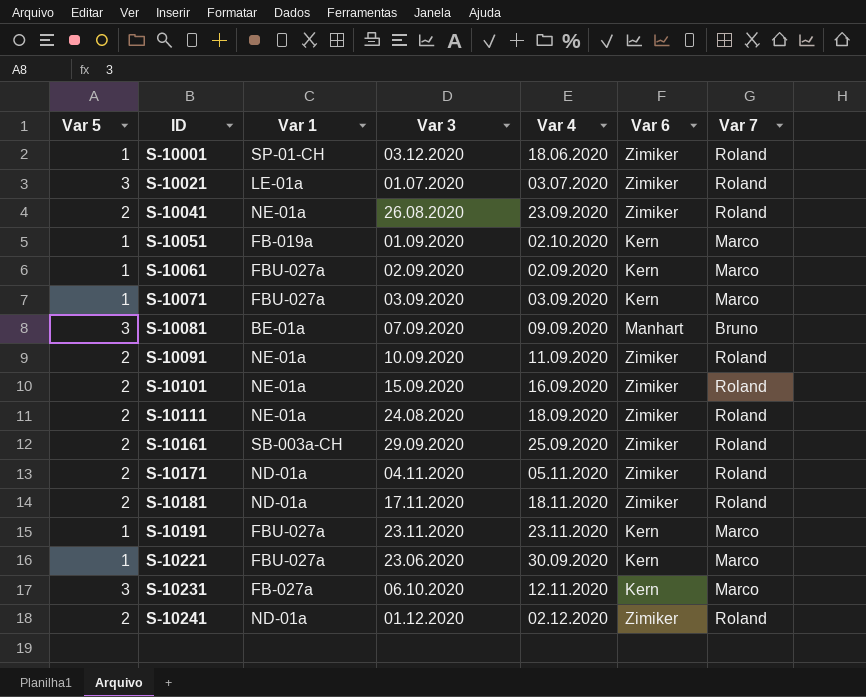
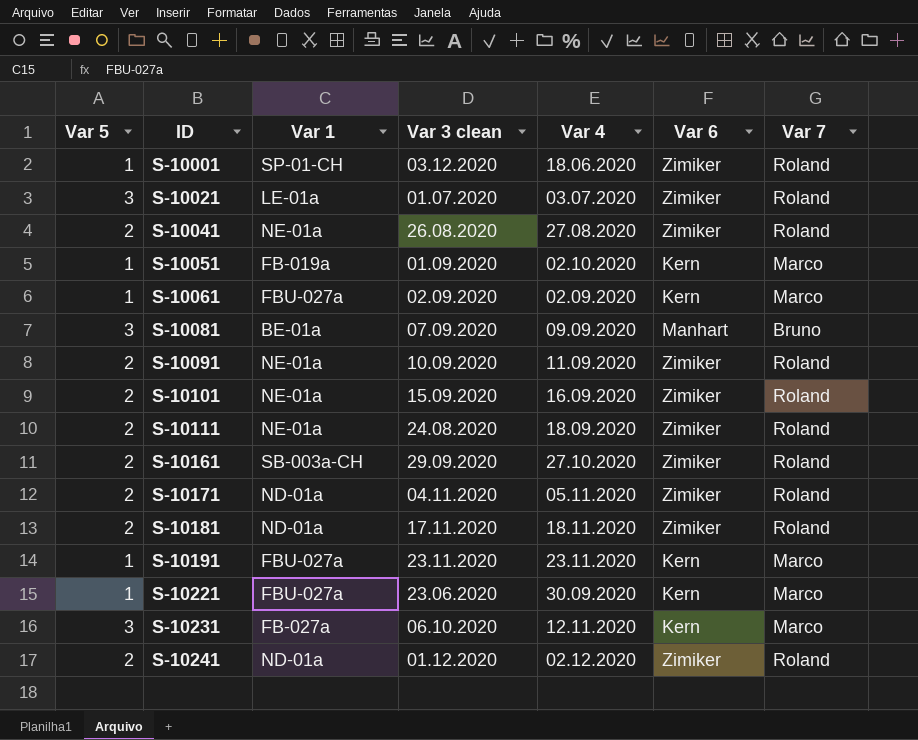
column name: Var 3 -> Var 3 clean
row S-10071: 1 | FBU-027a | 03.09.2020 | 03.09.2020 | Kern | Marco -> none
S-10041 | Var 4: 23.09.2020 -> 27.08.2020
S-10161 | Var 4: 25.09.2020 -> 27.10.2020

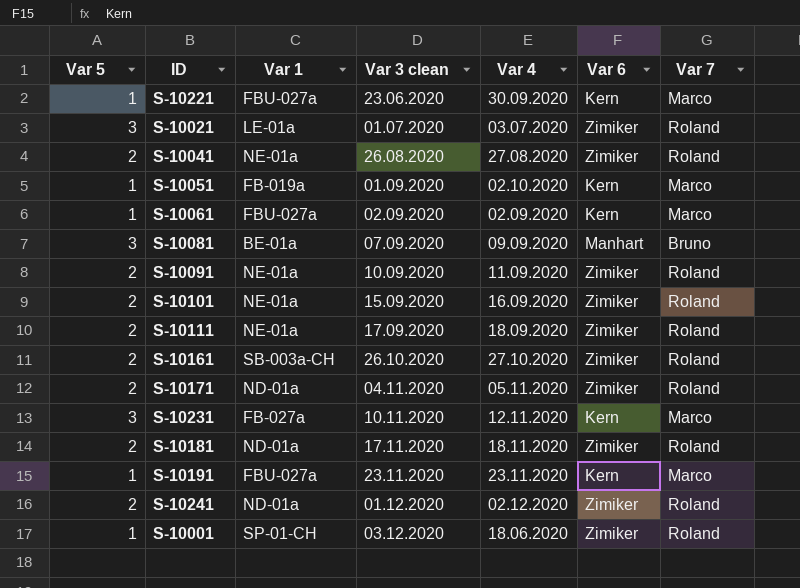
row order: ID ascending -> Var 3 clean ascending
S-10111 | Var 3 clean: 24.08.2020 -> 17.09.2020
S-10161 | Var 3 clean: 29.09.2020 -> 26.10.2020
S-10231 | Var 3 clean: 06.10.2020 -> 10.11.2020

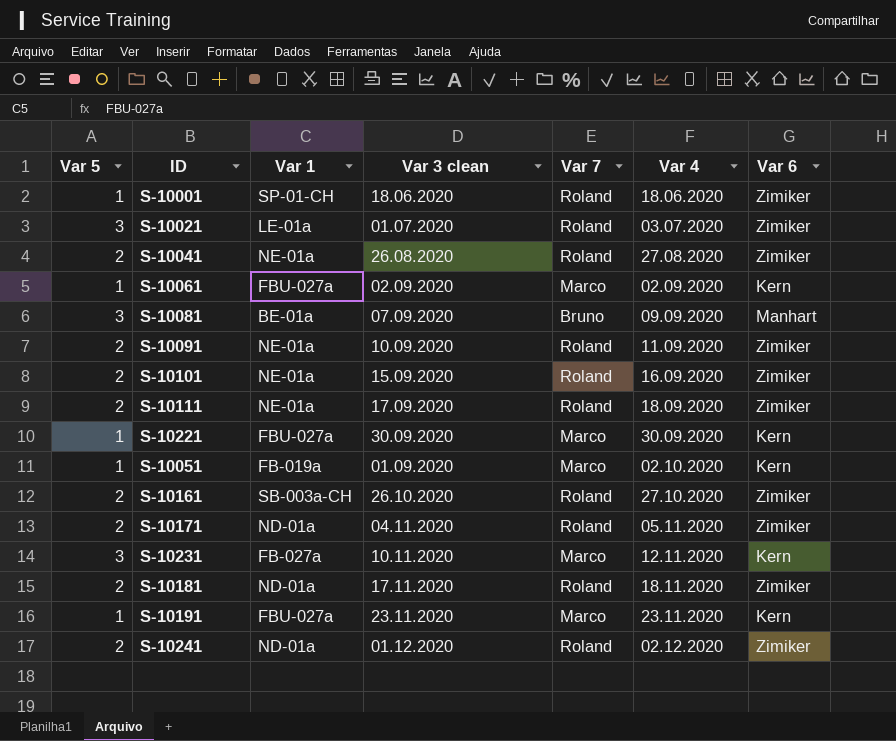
row order: Var 3 clean ascending -> Var 4 ascending
column Var 7 | position: 7 -> 5
S-10001 | Var 3 clean: 03.12.2020 -> 18.06.2020
S-10221 | Var 3 clean: 23.06.2020 -> 30.09.2020

